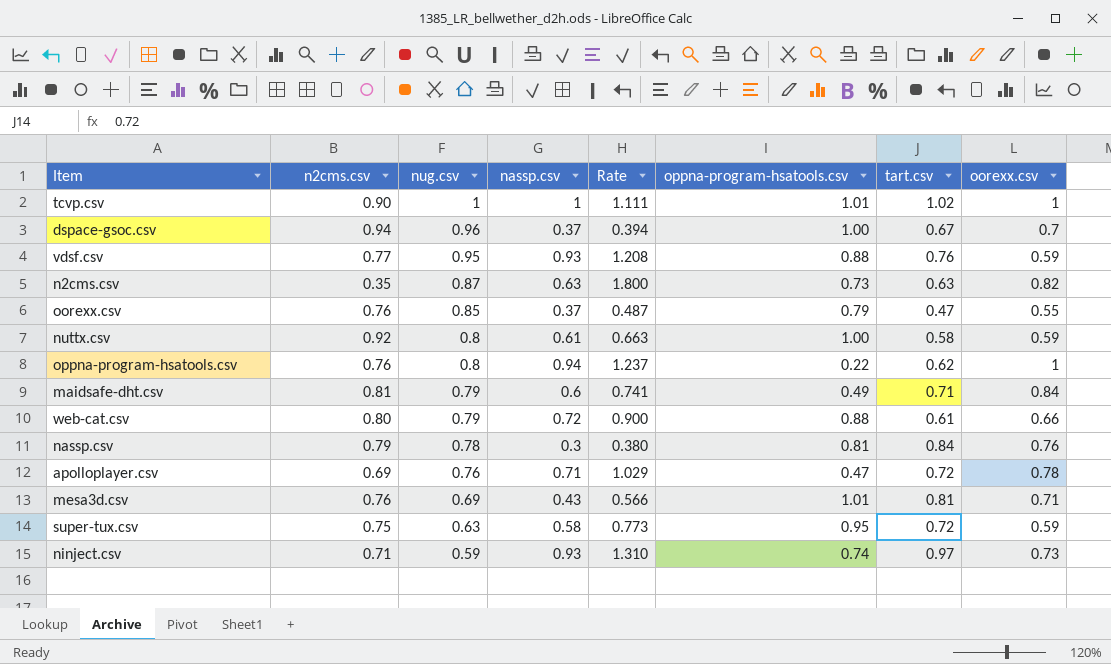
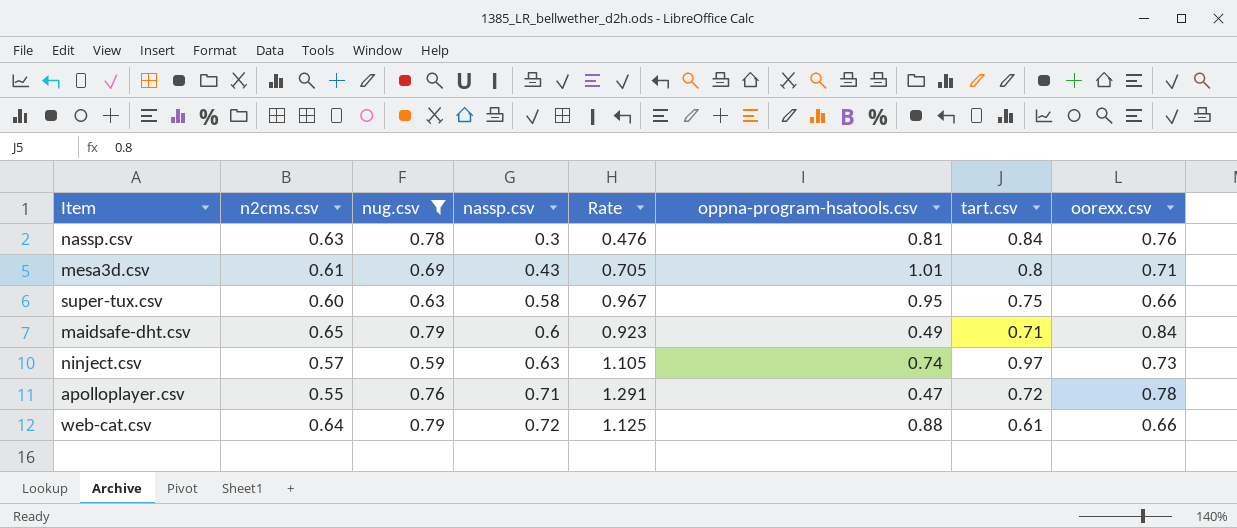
filter: none -> nug.csv <= 0.79
row order: nug.csv descending -> nassp.csv ascending
nassp.csv | n2cms.csv: 0.79 -> 0.63
nassp.csv | Rate: 0.380 -> 0.476
mesa3d.csv | n2cms.csv: 0.76 -> 0.61
mesa3d.csv | Rate: 0.566 -> 0.705
mesa3d.csv | tart.csv: 0.81 -> 0.8
super-tux.csv | n2cms.csv: 0.75 -> 0.60
super-tux.csv | Rate: 0.773 -> 0.967
super-tux.csv | tart.csv: 0.72 -> 0.75
super-tux.csv | oorexx.csv: 0.59 -> 0.66
maidsafe-dht.csv | n2cms.csv: 0.81 -> 0.65
maidsafe-dht.csv | Rate: 0.741 -> 0.923
ninject.csv | n2cms.csv: 0.71 -> 0.57
ninject.csv | nassp.csv: 0.93 -> 0.63
ninject.csv | Rate: 1.310 -> 1.105
apolloplayer.csv | n2cms.csv: 0.69 -> 0.55
apolloplayer.csv | Rate: 1.029 -> 1.291
web-cat.csv | n2cms.csv: 0.80 -> 0.64
web-cat.csv | Rate: 0.900 -> 1.125

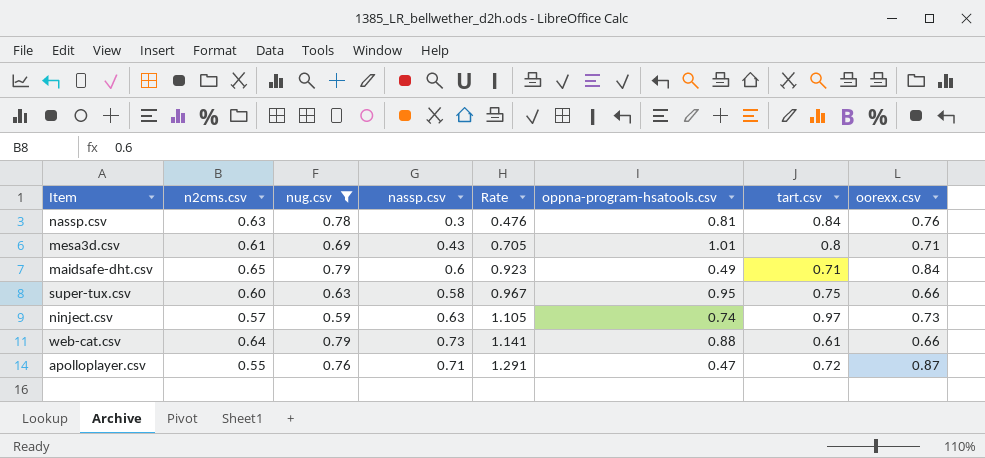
row order: nassp.csv ascending -> Rate ascending
web-cat.csv | nassp.csv: 0.72 -> 0.73
web-cat.csv | Rate: 1.125 -> 1.141
apolloplayer.csv | oorexx.csv: 0.78 -> 0.87

